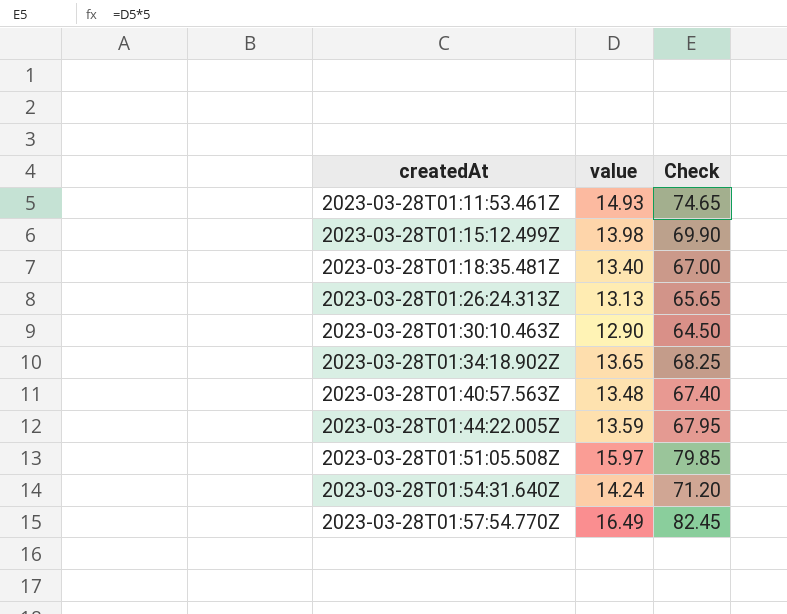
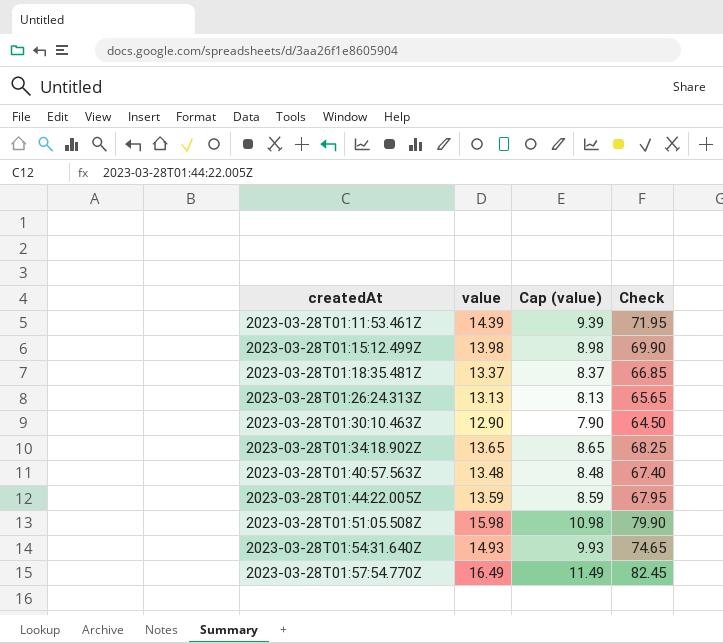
column Cap (value) | formula: none -> [value] - 5
2023-03-28T01:11:53.461Z | value: 14.93 -> 14.39
2023-03-28T01:11:53.461Z | Check: 74.65 -> 71.95
2023-03-28T01:18:35.481Z | value: 13.40 -> 13.37
2023-03-28T01:18:35.481Z | Check: 67.00 -> 66.85
2023-03-28T01:51:05.508Z | value: 15.97 -> 15.98
2023-03-28T01:51:05.508Z | Check: 79.85 -> 79.90
2023-03-28T01:54:31.640Z | value: 14.24 -> 14.93
2023-03-28T01:54:31.640Z | Check: 71.20 -> 74.65

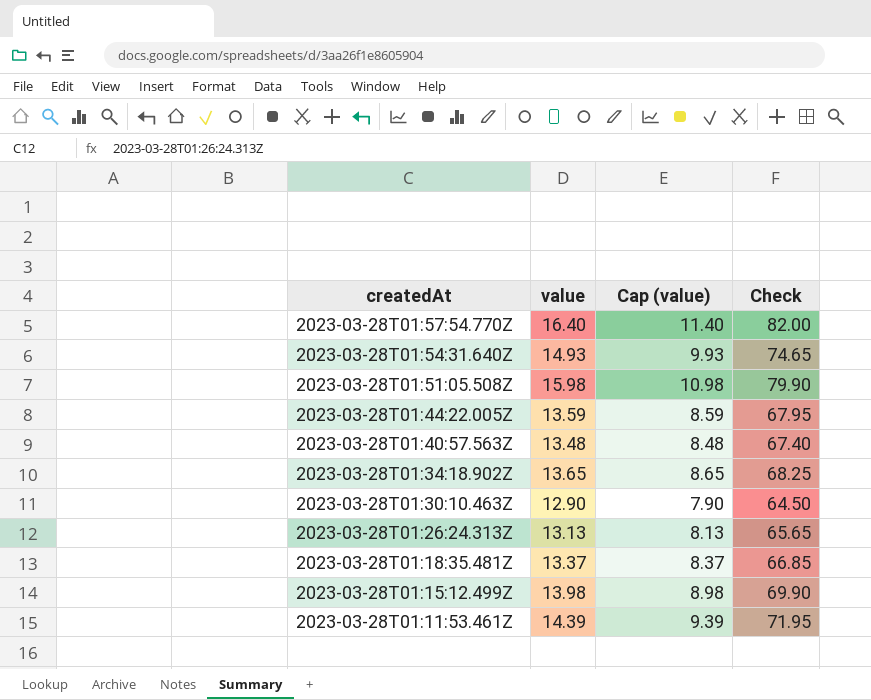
row order: createdAt ascending -> createdAt descending
2023-03-28T01:57:54.770Z | value: 16.49 -> 16.40
2023-03-28T01:57:54.770Z | Cap (value): 11.49 -> 11.40
2023-03-28T01:57:54.770Z | Check: 82.45 -> 82.00

